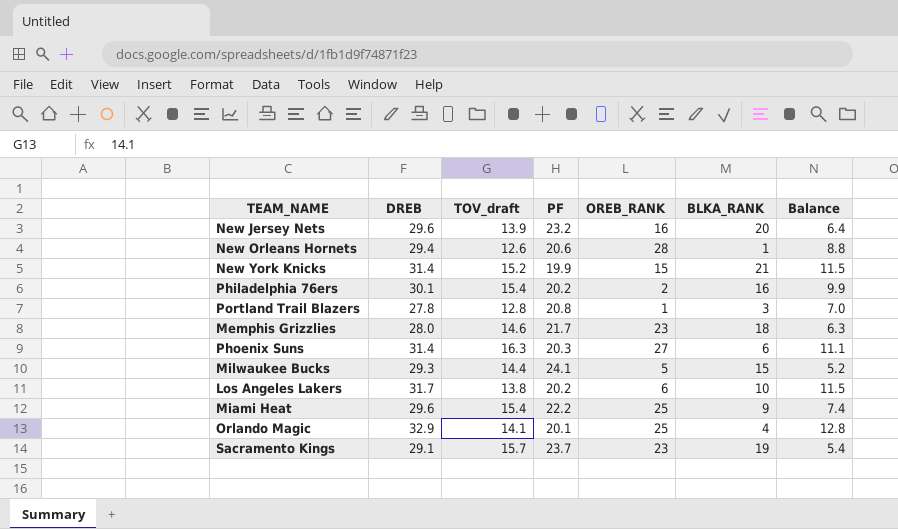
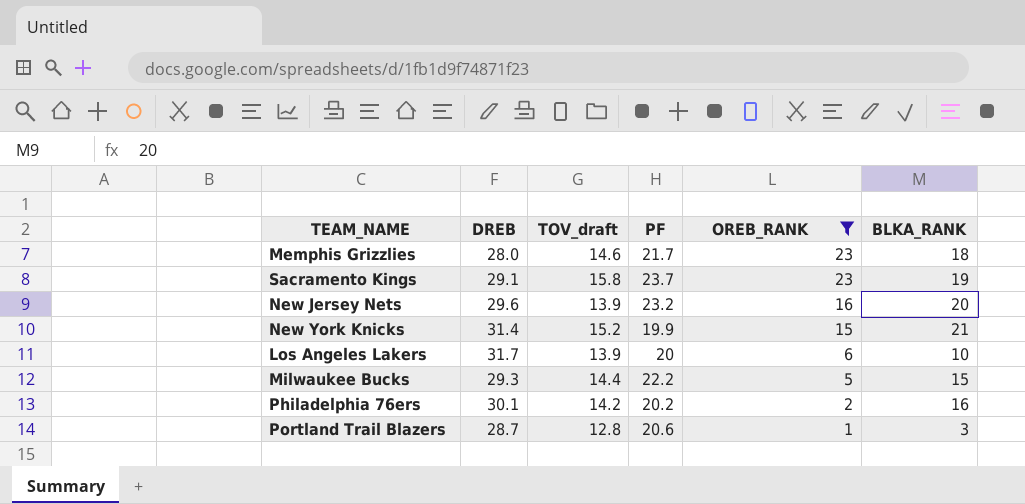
filter: none -> OREB_RANK <= 23
row order: none -> OREB_RANK descending
column Balance | formula: [DREB] - [PF] -> none
Sacramento Kings | TOV_draft: 15.7 -> 15.8
Los Angeles Lakers | TOV_draft: 13.8 -> 13.9
Los Angeles Lakers | PF: 20.2 -> 20
Milwaukee Bucks | PF: 24.1 -> 22.2
Philadelphia 76ers | TOV_draft: 15.4 -> 14.2
Portland Trail Blazers | DREB: 27.8 -> 28.7
Portland Trail Blazers | PF: 20.8 -> 20.6

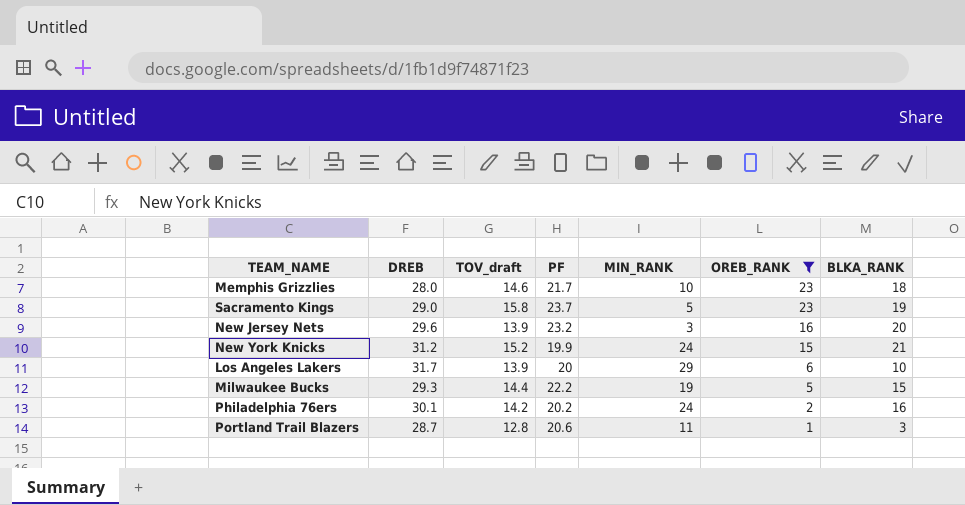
column MIN_RANK | position: none -> 5
Sacramento Kings | DREB: 29.1 -> 29.0
New York Knicks | DREB: 31.4 -> 31.2

